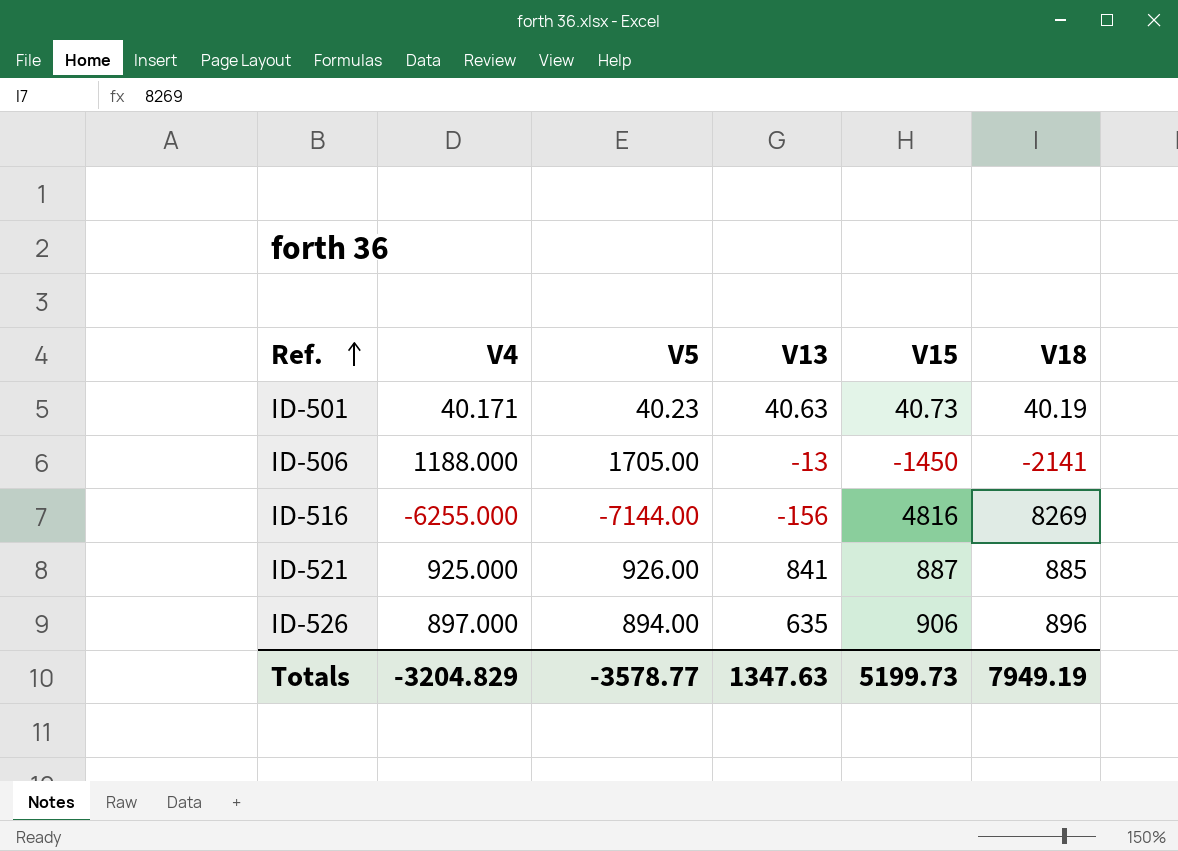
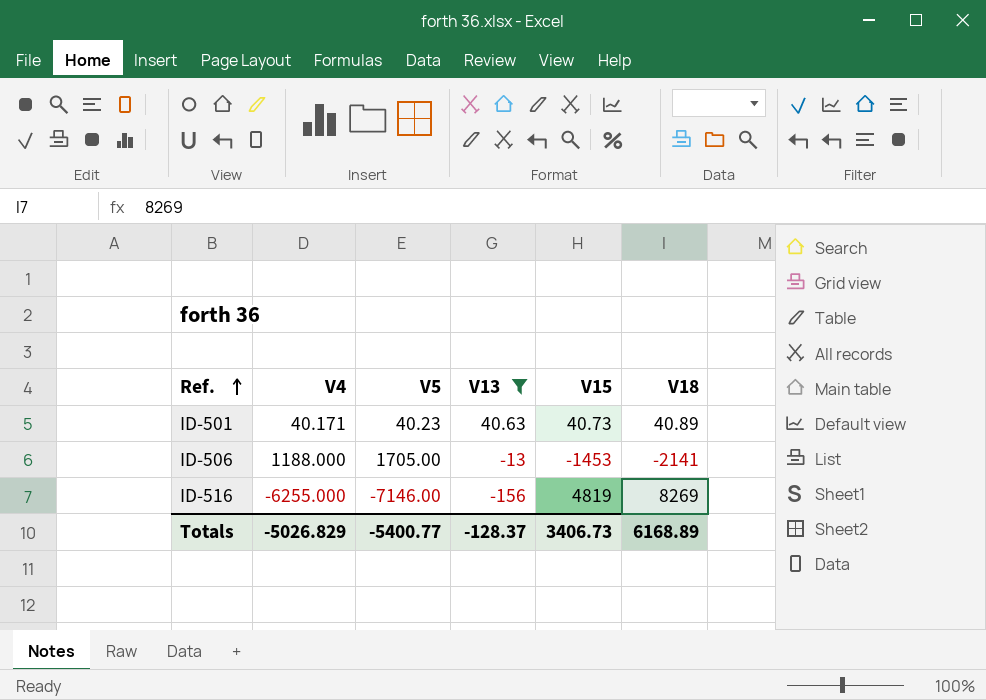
filter: none -> V13 <= 40.63
ID-501 | V18: 40.19 -> 40.89
ID-506 | V15: -1450 -> -1453
ID-516 | V5: -7144.00 -> -7146.00
ID-516 | V15: 4816 -> 4819
Totals | V4: -3204.829 -> -5026.829
Totals | V5: -3578.77 -> -5400.77
Totals | V13: 1347.63 -> -128.37
Totals | V15: 5199.73 -> 3406.73
Totals | V18: 7949.19 -> 6168.89

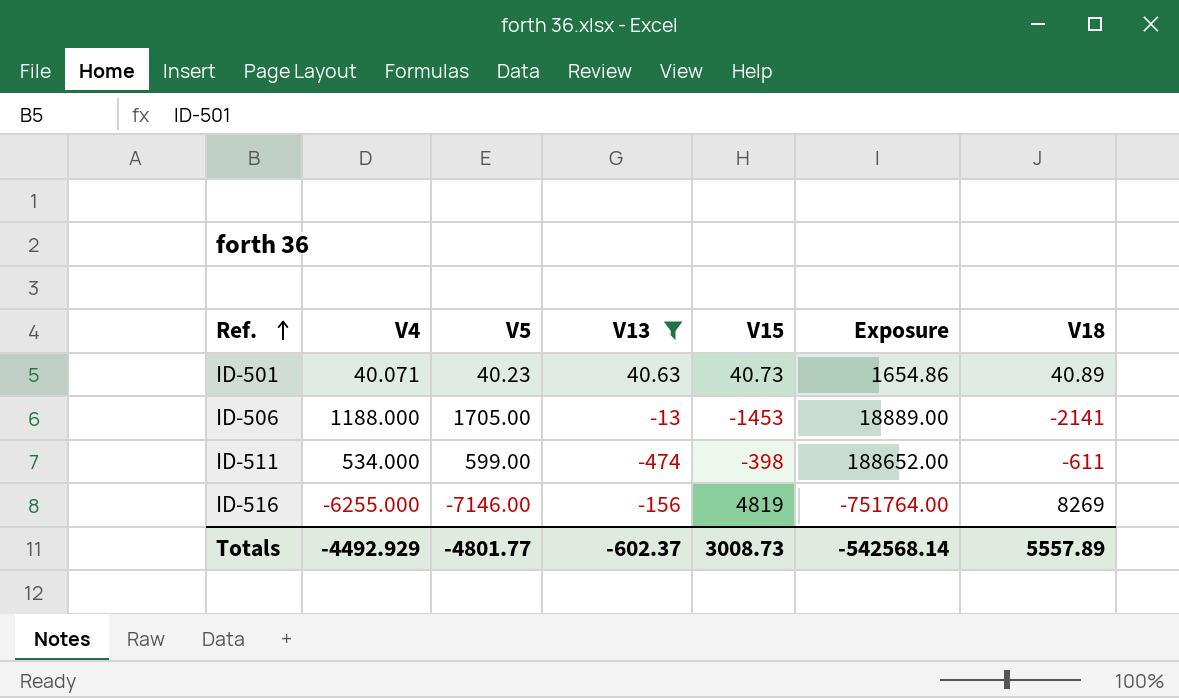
column Exposure | formula: none -> [V13] * [V15]
ID-501 | V4: 40.171 -> 40.071
row ID-511: none -> 534.000 | 599.00 | -474 | -398 | 188652.00 | -611
Totals | V4: -5026.829 -> -4492.929
Totals | V5: -5400.77 -> -4801.77
Totals | V13: -128.37 -> -602.37
Totals | V15: 3406.73 -> 3008.73
Totals | V18: 6168.89 -> 5557.89

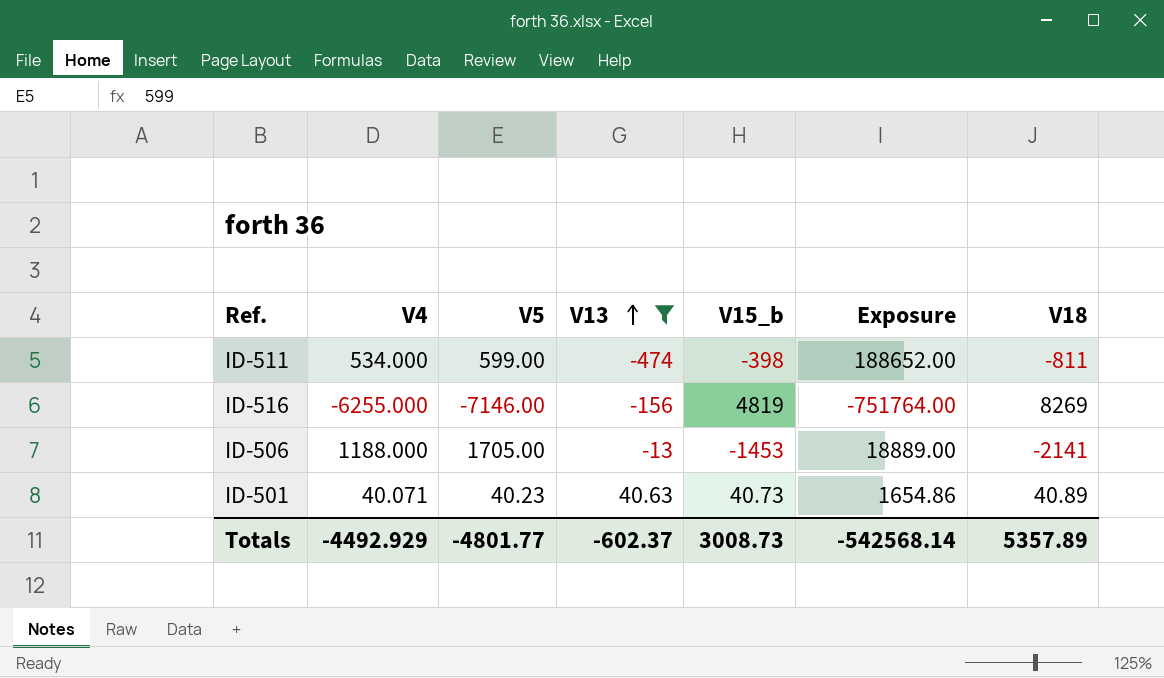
row order: Ref. ascending -> V13 ascending
column name: V15 -> V15_b
ID-511 | V18: -611 -> -811
Totals | V18: 5557.89 -> 5357.89

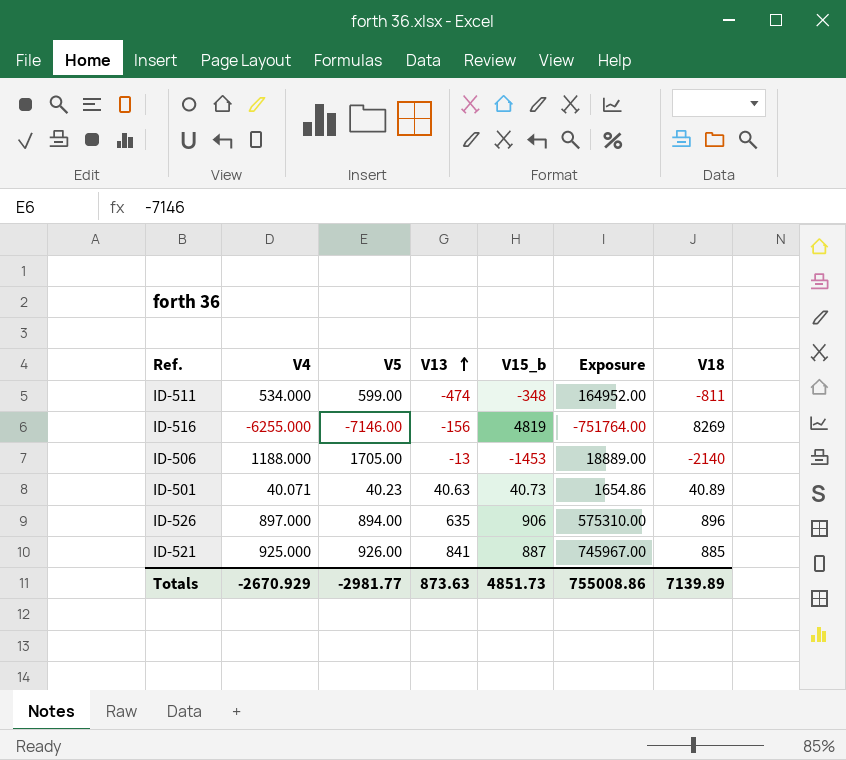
filter: V13 <= 40.63 -> none
ID-511 | V15_b: -398 -> -348
ID-511 | Exposure: 188652.00 -> 164952.00
ID-506 | V18: -2141 -> -2140
Totals | V4: -4492.929 -> -2670.929
Totals | V5: -4801.77 -> -2981.77
Totals | V13: -602.37 -> 873.63
Totals | V15_b: 3008.73 -> 4851.73
Totals | Exposure: -542568.14 -> 755008.86
Totals | V18: 5357.89 -> 7139.89

